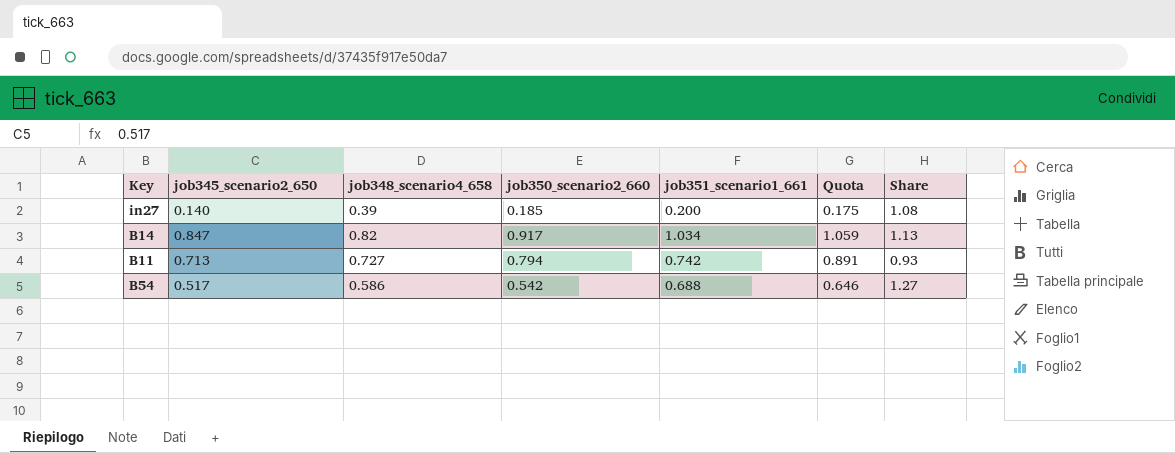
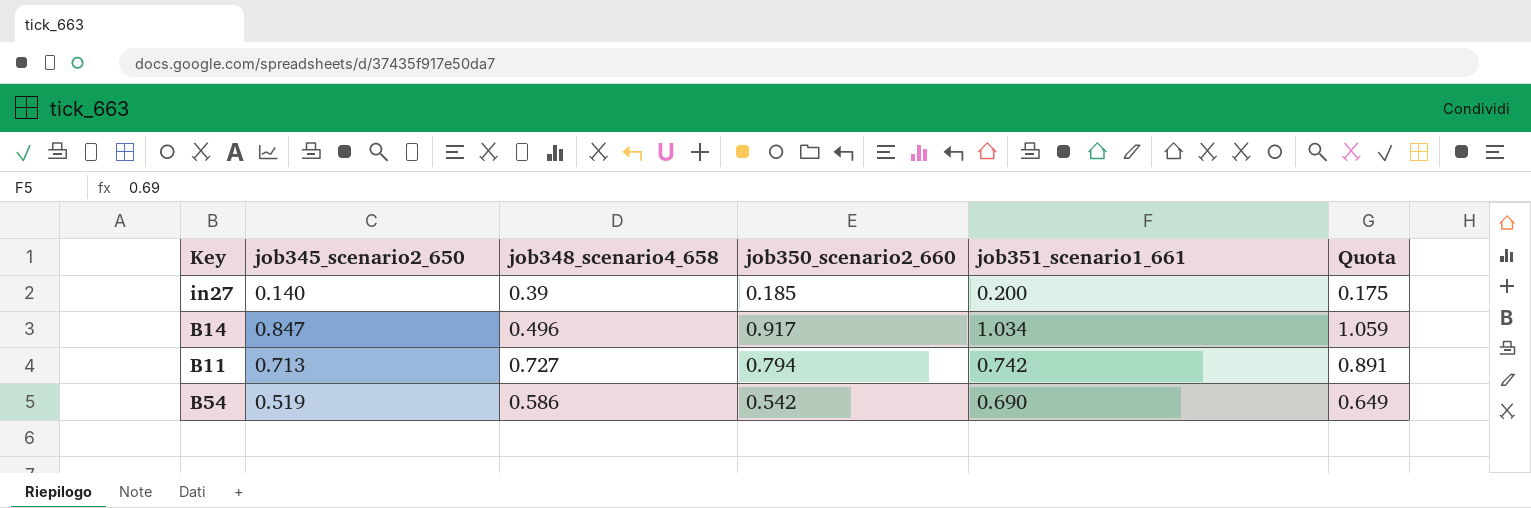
column Share | formula: [job351_scenario1_661] / [job350_scenario2_660] -> none
B14 | job348_scenario4_658: 0.82 -> 0.496
B54 | job345_scenario2_650: 0.517 -> 0.519
B54 | job351_scenario1_661: 0.688 -> 0.690
B54 | Quota: 0.646 -> 0.649

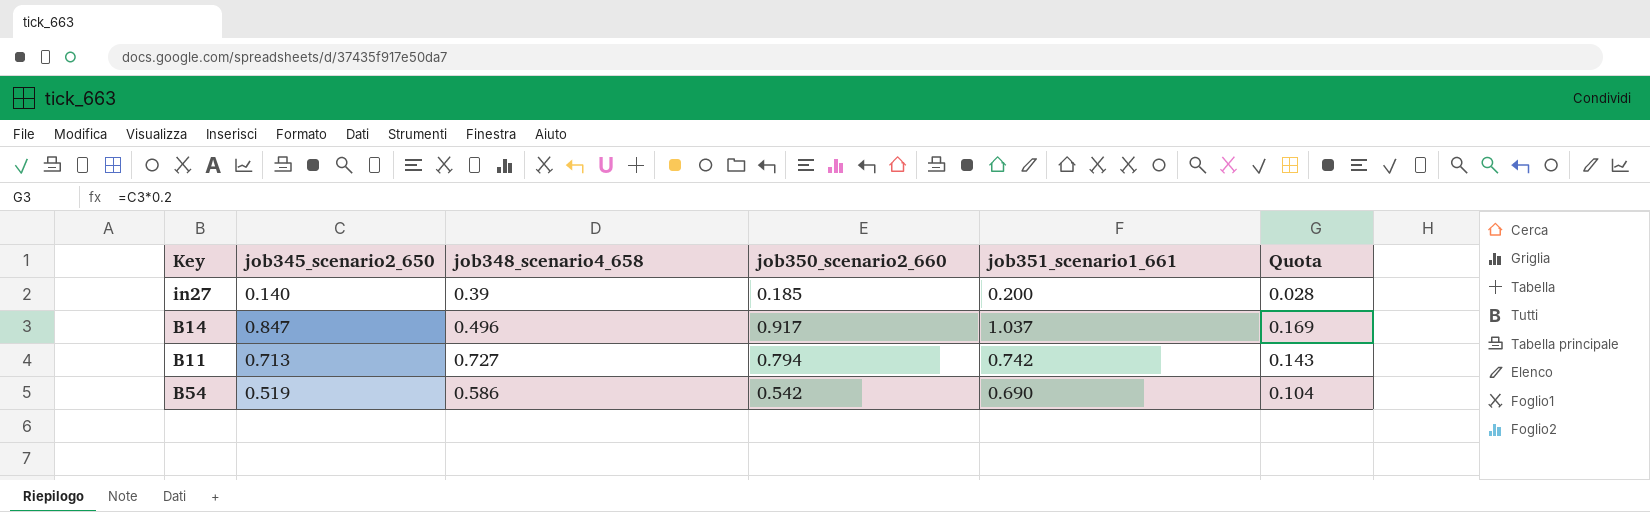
column Quota | formula: [job345_scenario2_650] * 1.25 -> [job345_scenario2_650] * 0.2
B14 | job351_scenario1_661: 1.034 -> 1.037

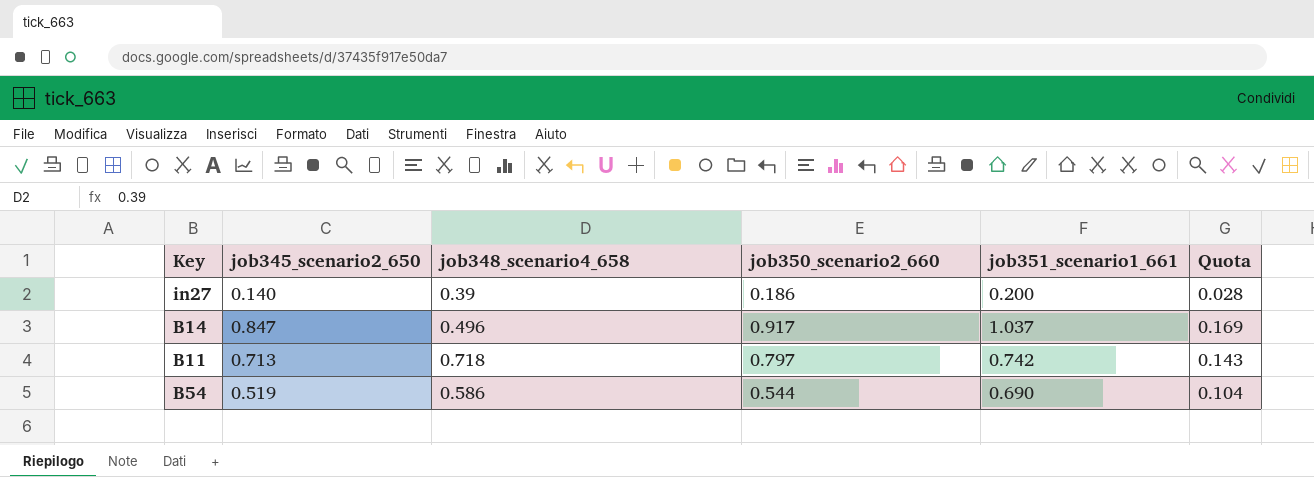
in27 | job350_scenario2_660: 0.185 -> 0.186
B11 | job348_scenario4_658: 0.727 -> 0.718
B11 | job350_scenario2_660: 0.794 -> 0.797
B54 | job350_scenario2_660: 0.542 -> 0.544

